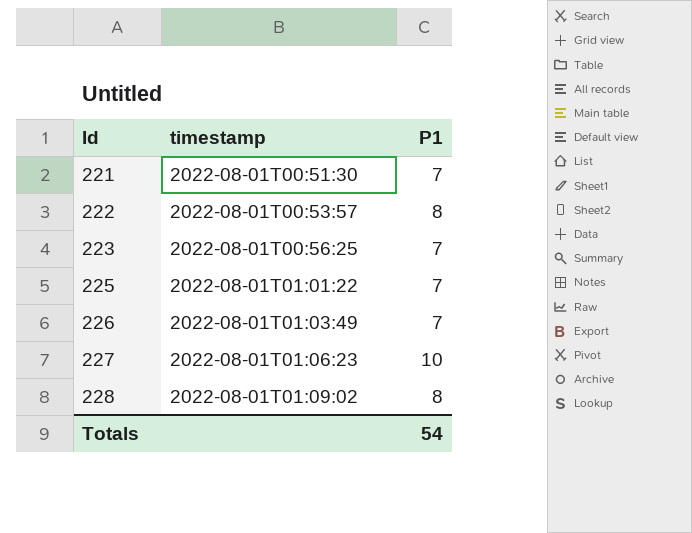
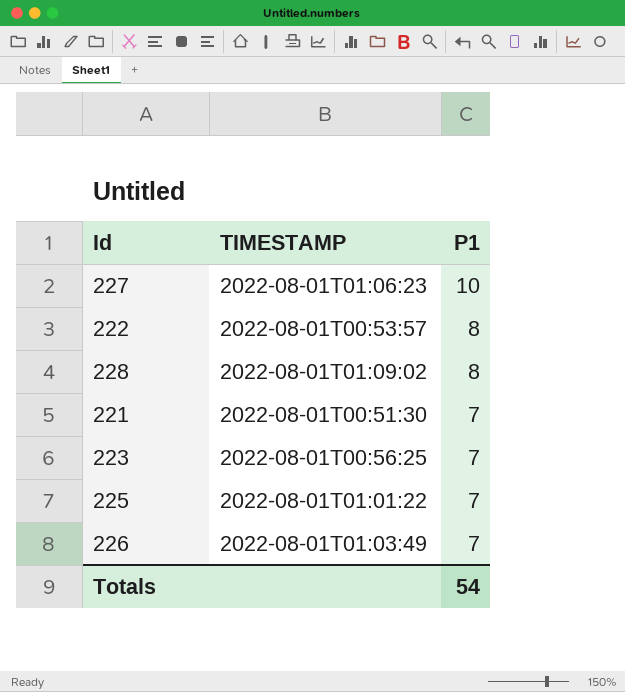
row order: Id ascending -> P1 descending
column name: timestamp -> TIMESTAMP

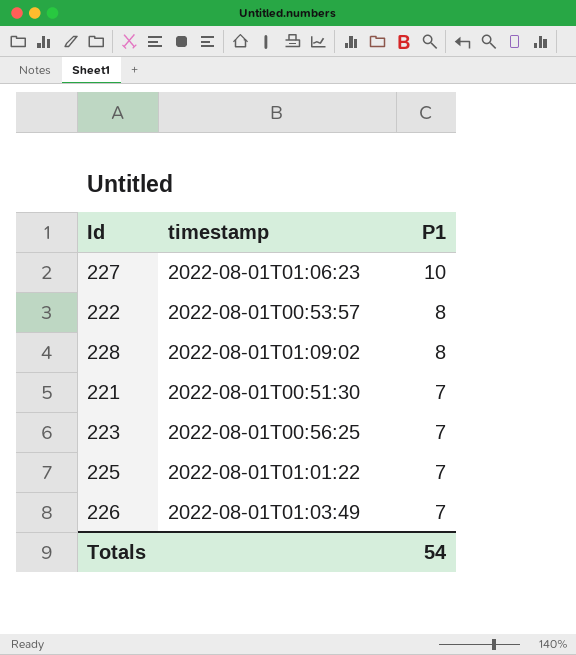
column name: TIMESTAMP -> timestamp

